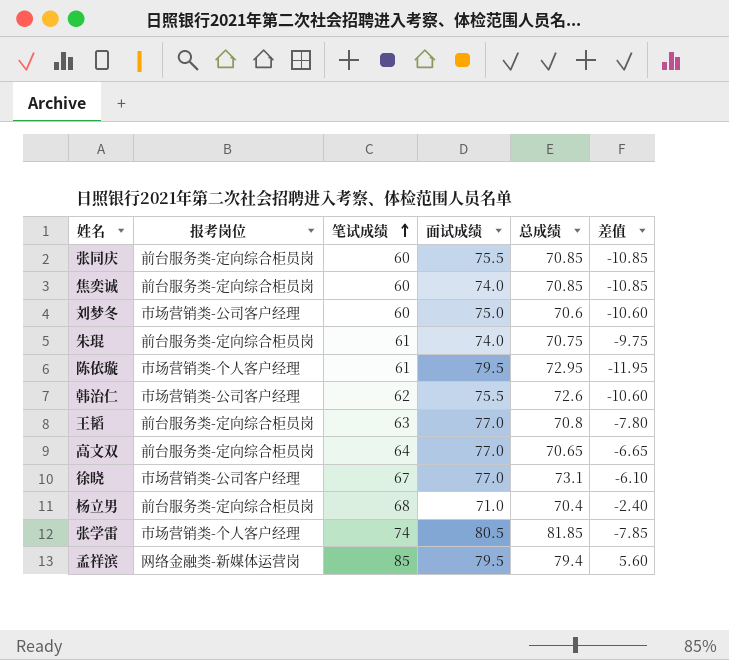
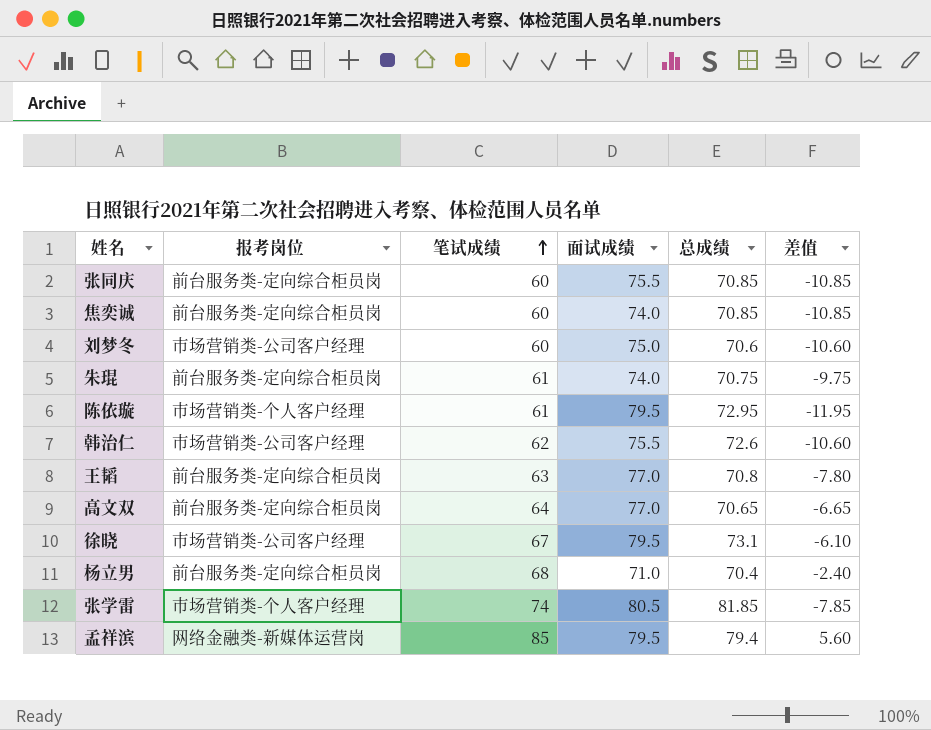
徐晓 | 面试成绩: 77.0 -> 79.5

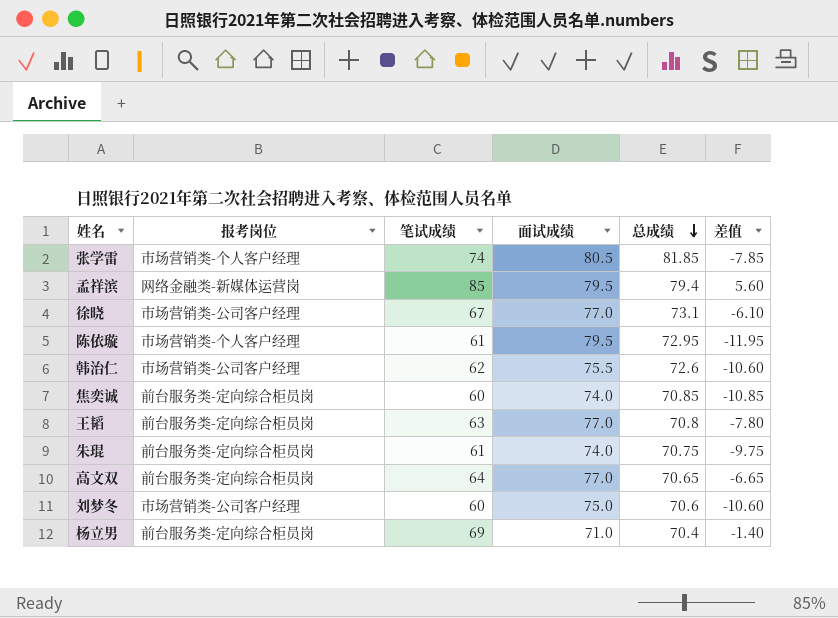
row order: 笔试成绩 ascending -> 总成绩 descending
row 张同庆: 前台服务类-定向综合柜员岗 | 60 | 75.5 | 70.85 | -10.85 -> none
徐晓 | 面试成绩: 79.5 -> 77.0
杨立男 | 笔试成绩: 68 -> 69
杨立男 | 差值: -2.40 -> -1.40

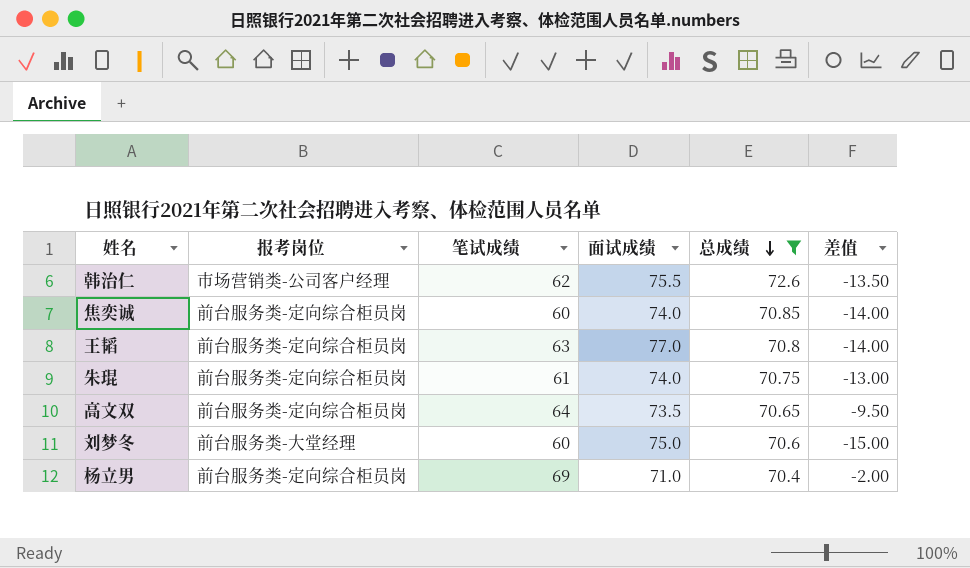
filter: none -> 总成绩 <= 72.6
column 差值 | formula: [笔试成绩] - [总成绩] -> [笔试成绩] - [面试成绩]
高文双 | 面试成绩: 77.0 -> 73.5
刘梦冬 | 报考岗位: 市场营销类-公司客户经理 -> 前台服务类-大堂经理

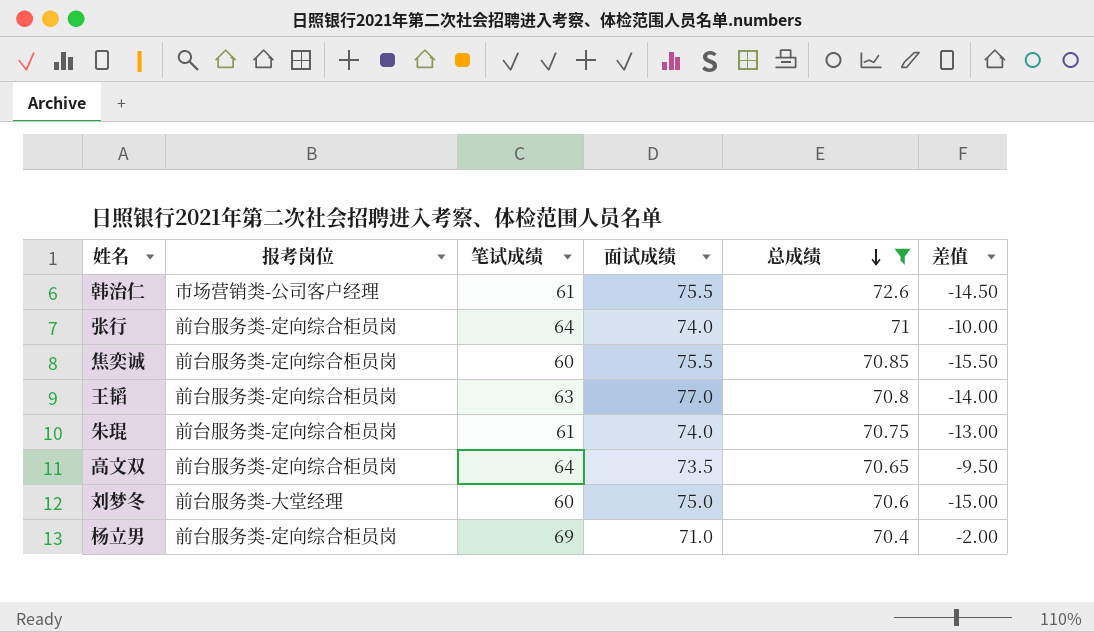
韩治仁 | 笔试成绩: 62 -> 61
韩治仁 | 差值: -13.50 -> -14.50
row 张行: none -> 前台服务类-定向综合柜员岗 | 64 | 74.0 | 71 | -10.00
焦奕诚 | 面试成绩: 74.0 -> 75.5
焦奕诚 | 差值: -14.00 -> -15.50

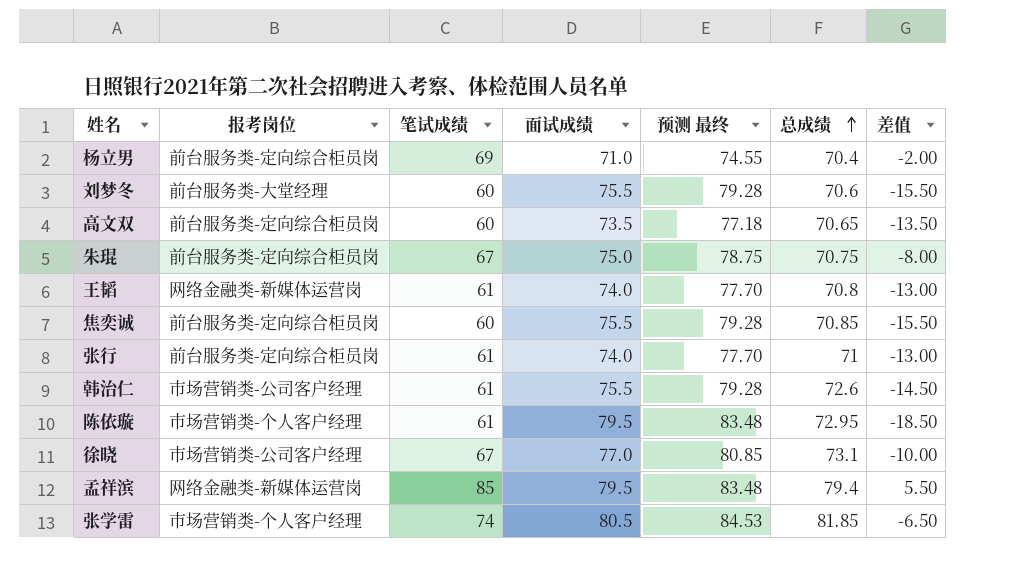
filter: 总成绩 <= 72.6 -> none
row order: 总成绩 descending -> 总成绩 ascending
column 预测 最终 | formula: none -> [面试成绩] * 1.05
刘梦冬 | 面试成绩: 75.0 -> 75.5
刘梦冬 | 差值: -15.00 -> -15.50
高文双 | 笔试成绩: 64 -> 60
高文双 | 差值: -9.50 -> -13.50
朱琨 | 笔试成绩: 61 -> 67
朱琨 | 面试成绩: 74.0 -> 75.0
朱琨 | 差值: -13.00 -> -8.00
王韬 | 报考岗位: 前台服务类-定向综合柜员岗 -> 网络金融类-新媒体运营岗
王韬 | 笔试成绩: 63 -> 61
王韬 | 面试成绩: 77.0 -> 74.0
王韬 | 差值: -14.00 -> -13.00
张行 | 笔试成绩: 64 -> 61
张行 | 差值: -10.00 -> -13.00

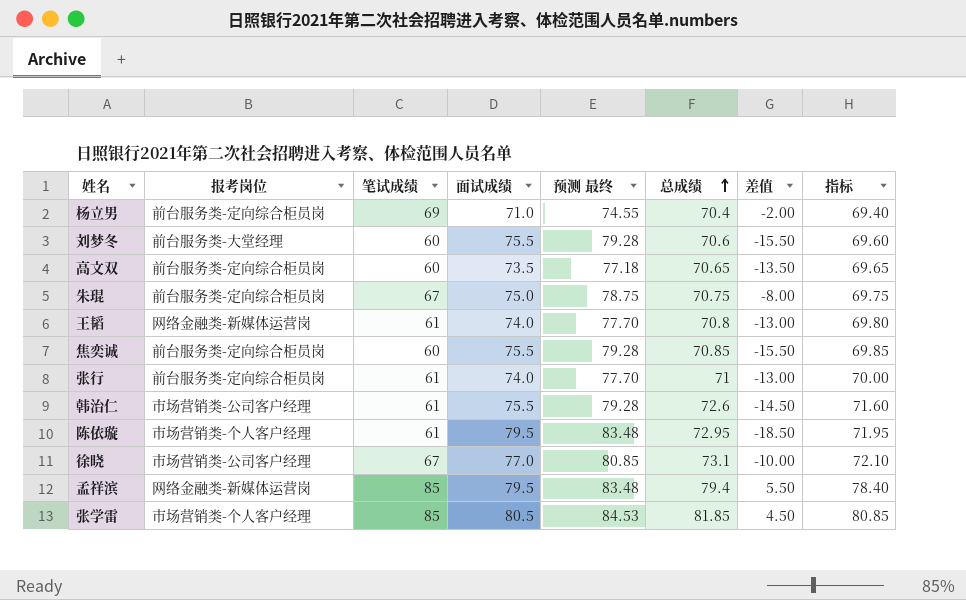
column 指标 | formula: none -> [总成绩] - 1
张学雷 | 笔试成绩: 74 -> 85
张学雷 | 差值: -6.50 -> 4.50

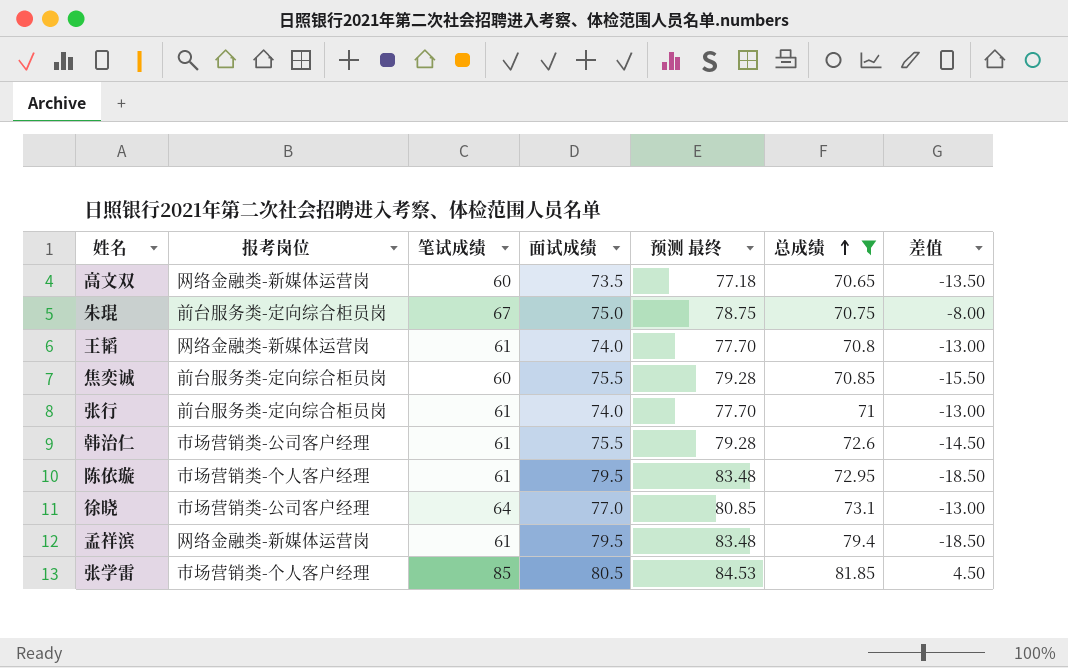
filter: none -> 总成绩 >= 70.65
column 指标 | formula: [总成绩] - 1 -> none
高文双 | 报考岗位: 前台服务类-定向综合柜员岗 -> 网络金融类-新媒体运营岗
徐晓 | 笔试成绩: 67 -> 64
徐晓 | 差值: -10.00 -> -13.00
孟祥滨 | 笔试成绩: 85 -> 61
孟祥滨 | 差值: 5.50 -> -18.50

